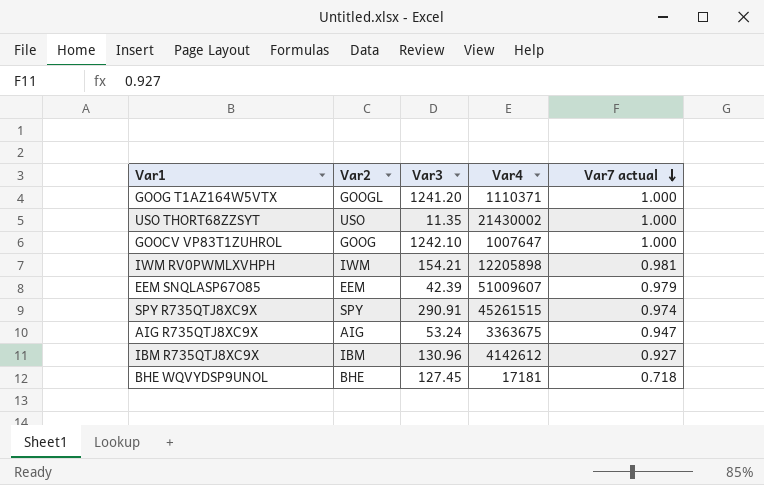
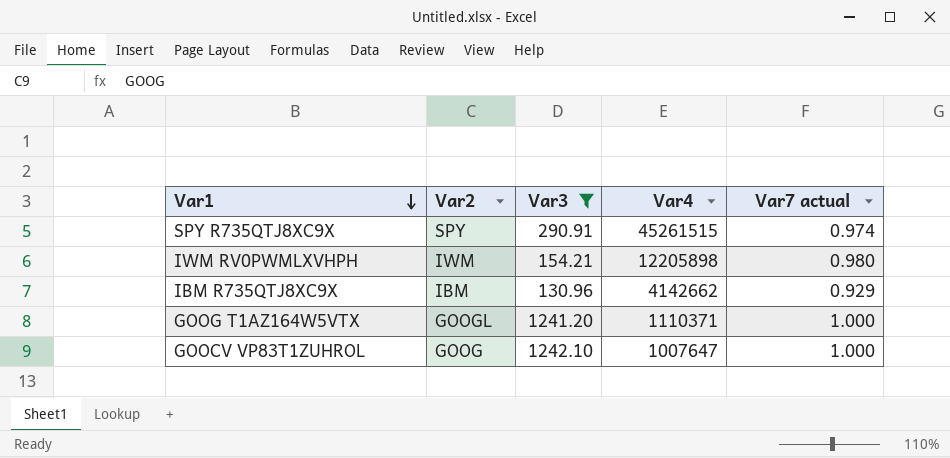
filter: none -> Var3 >= 130.96
row order: Var7 actual descending -> Var1 descending
IWM RV0PWMLXVHPH | Var7 actual: 0.981 -> 0.980
IBM R735QTJ8XC9X | Var4: 4142612 -> 4142662
IBM R735QTJ8XC9X | Var7 actual: 0.927 -> 0.929

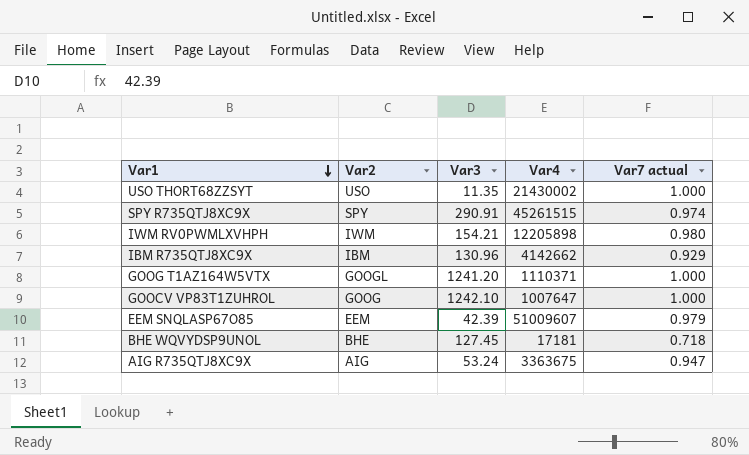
filter: Var3 >= 130.96 -> none

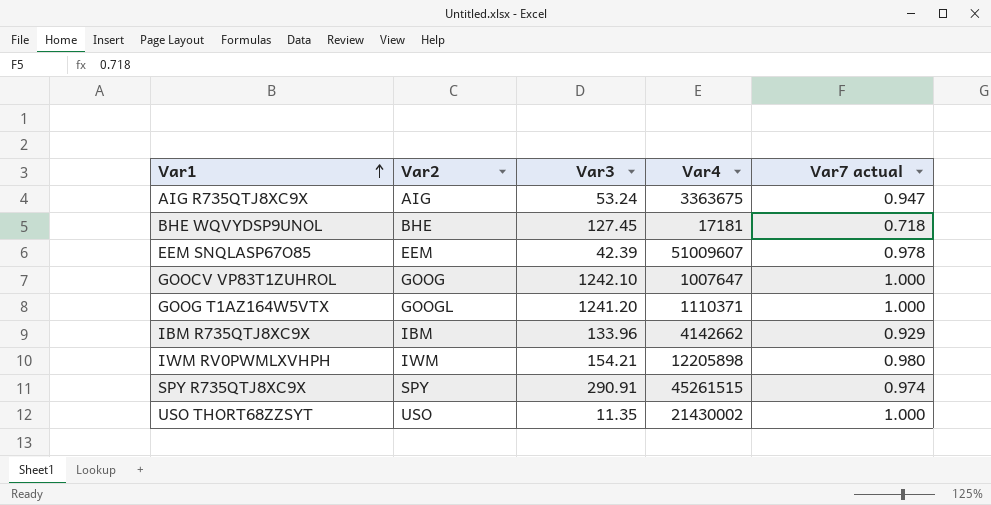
row order: Var1 descending -> Var1 ascending
EEM SNQLASP67O85 | Var7 actual: 0.979 -> 0.978
IBM R735QTJ8XC9X | Var3: 130.96 -> 133.96

